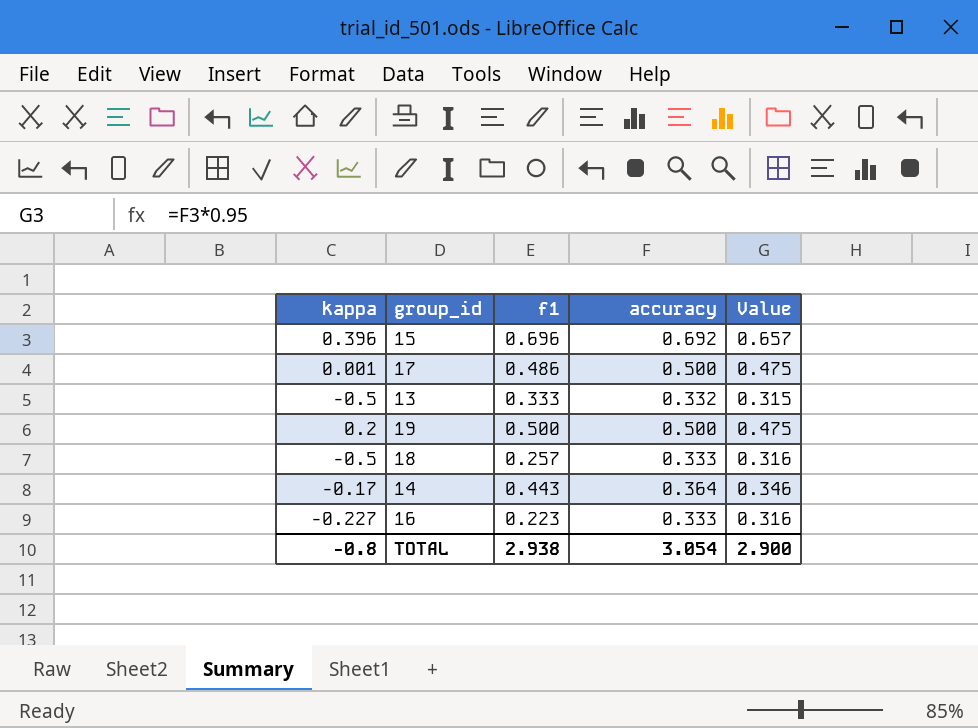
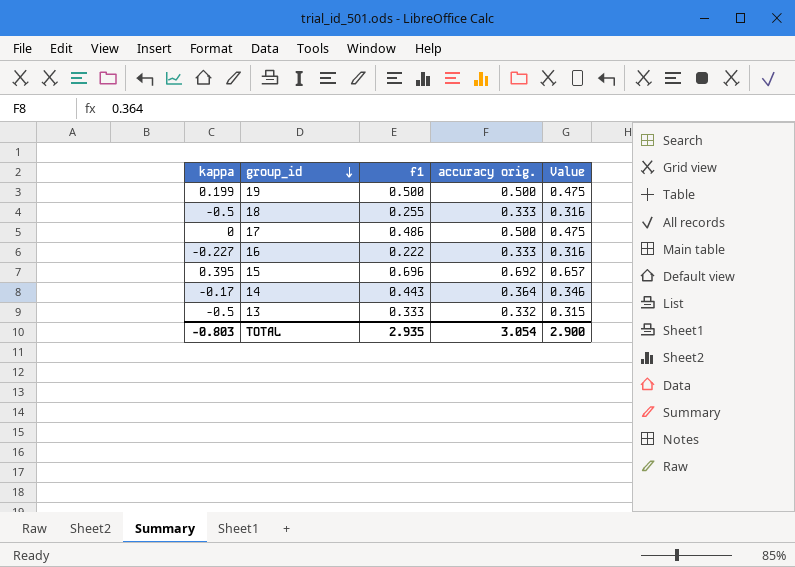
row order: none -> group_id descending
column name: accuracy -> accuracy orig.
19 | kappa: 0.2 -> 0.199
18 | f1: 0.257 -> 0.255
17 | kappa: 0.001 -> 0
16 | f1: 0.223 -> 0.222
15 | kappa: 0.396 -> 0.395
TOTAL | kappa: -0.8 -> -0.803
TOTAL | f1: 2.938 -> 2.935

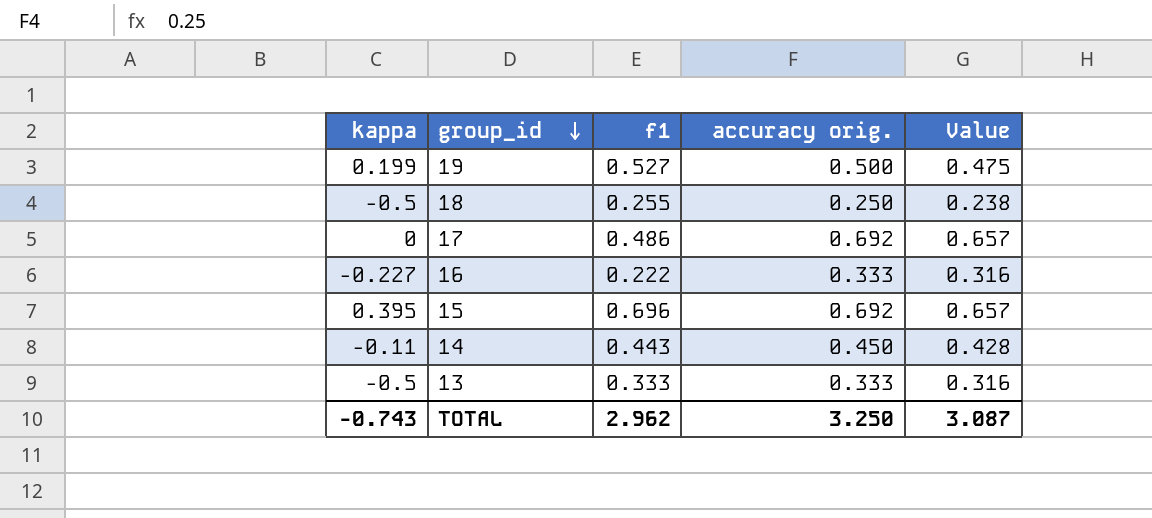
19 | f1: 0.500 -> 0.527
18 | accuracy orig.: 0.333 -> 0.250
18 | Value: 0.316 -> 0.238
17 | accuracy orig.: 0.500 -> 0.692
17 | Value: 0.475 -> 0.657
14 | kappa: -0.17 -> -0.11
14 | accuracy orig.: 0.364 -> 0.450
14 | Value: 0.346 -> 0.428
13 | accuracy orig.: 0.332 -> 0.333
13 | Value: 0.315 -> 0.316
TOTAL | kappa: -0.803 -> -0.743
TOTAL | f1: 2.935 -> 2.962
TOTAL | accuracy orig.: 3.054 -> 3.250
TOTAL | Value: 2.900 -> 3.087

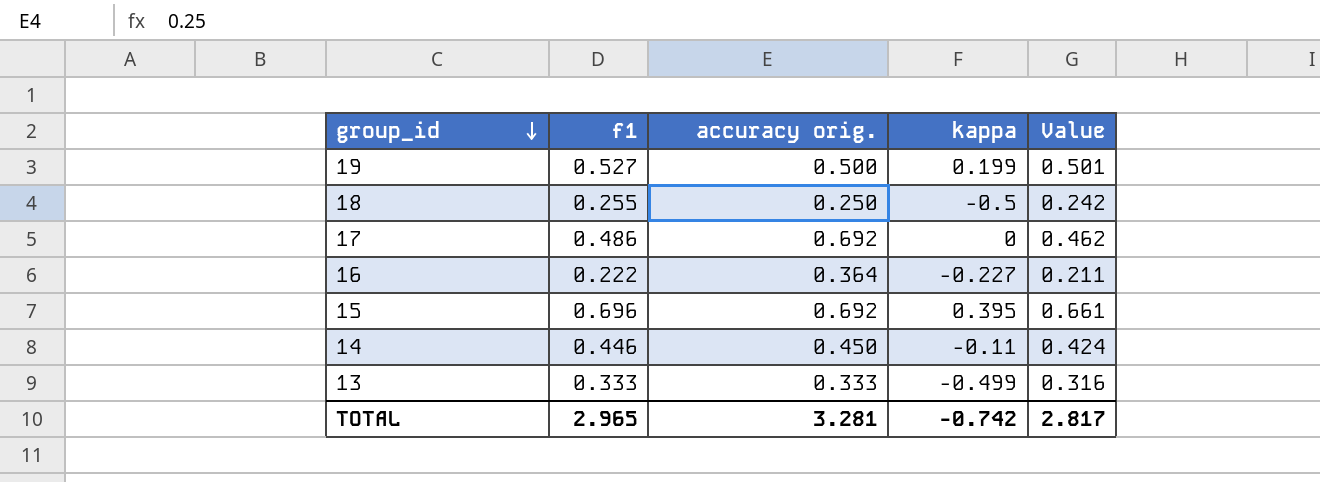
column kappa | position: 1 -> 4
column Value | formula: [accuracy orig.] * 0.95 -> [f1] * 0.95
16 | accuracy orig.: 0.333 -> 0.364
14 | f1: 0.443 -> 0.446
13 | kappa: -0.5 -> -0.499
TOTAL | f1: 2.962 -> 2.965
TOTAL | accuracy orig.: 3.250 -> 3.281
TOTAL | kappa: -0.743 -> -0.742
TOTAL | Value: 3.087 -> 2.817

